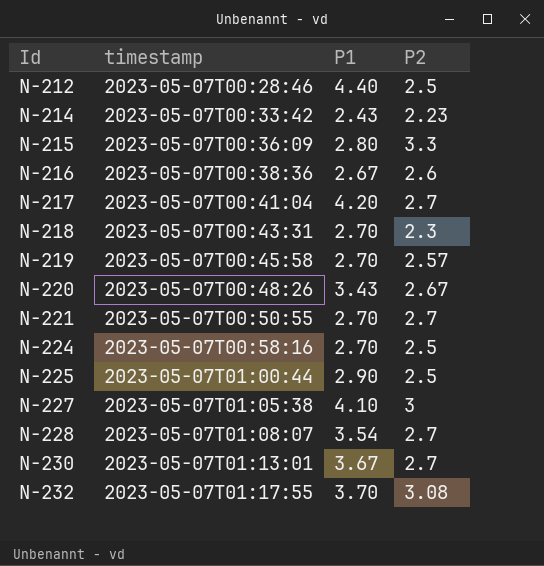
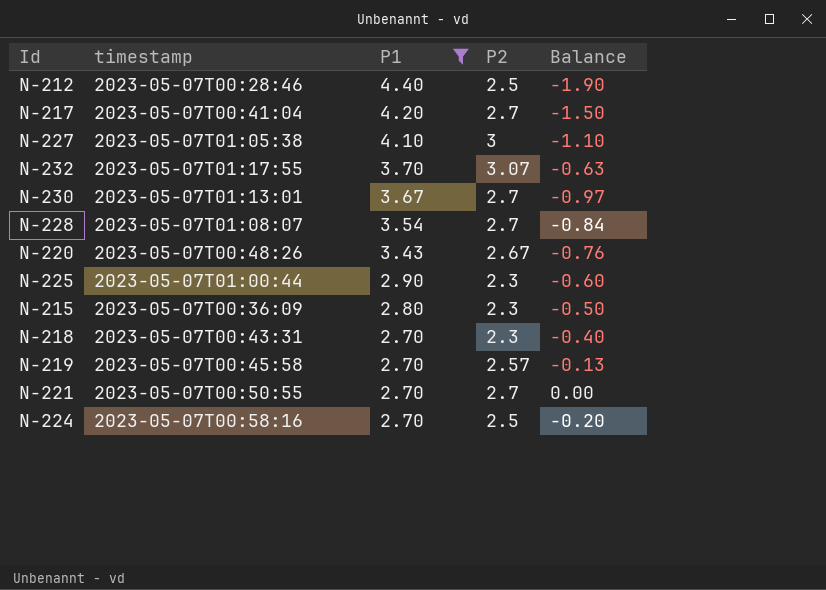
filter: none -> P1 >= 2.70
row order: Id ascending -> P1 descending
column Balance | formula: none -> [P2] - [P1]
N-232 | P2: 3.08 -> 3.07
N-225 | P2: 2.5 -> 2.3
N-215 | P2: 3.3 -> 2.3

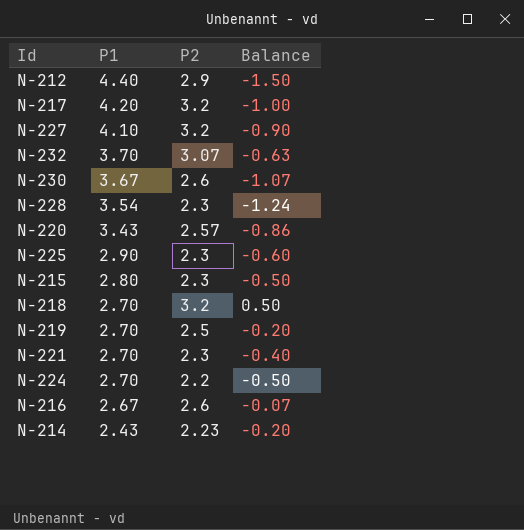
filter: P1 >= 2.70 -> none
column timestamp | position: 2 -> none
N-212 | P2: 2.5 -> 2.9
N-212 | Balance: -1.90 -> -1.50
N-217 | P2: 2.7 -> 3.2
N-217 | Balance: -1.50 -> -1.00
N-227 | P2: 3 -> 3.2
N-227 | Balance: -1.10 -> -0.90
N-230 | P2: 2.7 -> 2.6
N-230 | Balance: -0.97 -> -1.07
N-228 | P2: 2.7 -> 2.3
N-228 | Balance: -0.84 -> -1.24
N-220 | P2: 2.67 -> 2.57
N-220 | Balance: -0.76 -> -0.86
N-218 | P2: 2.3 -> 3.2
N-218 | Balance: -0.40 -> 0.50
N-219 | P2: 2.57 -> 2.5
N-219 | Balance: -0.13 -> -0.20
N-221 | P2: 2.7 -> 2.3
N-221 | Balance: 0.00 -> -0.40
N-224 | P2: 2.5 -> 2.2
N-224 | Balance: -0.20 -> -0.50

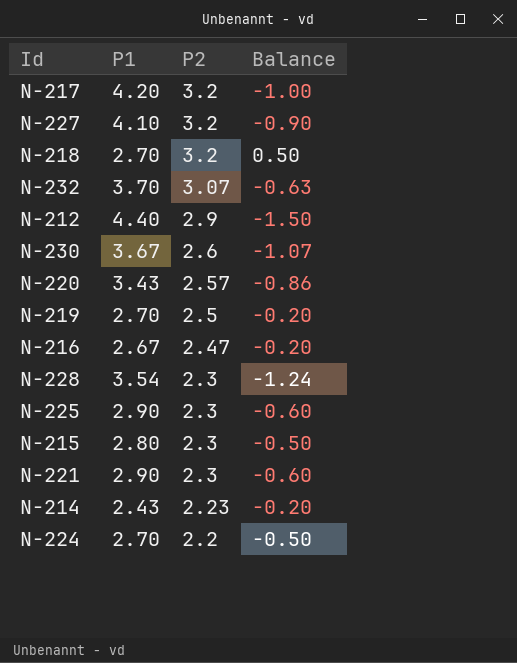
row order: P1 descending -> P2 descending
N-216 | P2: 2.6 -> 2.47
N-216 | Balance: -0.07 -> -0.20
N-221 | P1: 2.70 -> 2.90
N-221 | Balance: -0.40 -> -0.60

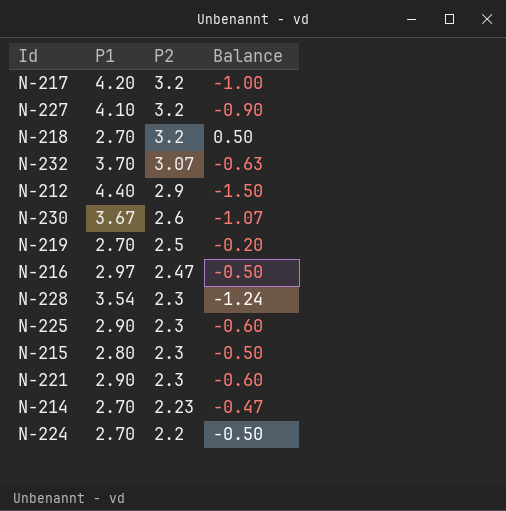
row N-220: 3.43 | 2.57 | -0.86 -> none
N-216 | P1: 2.67 -> 2.97
N-216 | Balance: -0.20 -> -0.50
N-214 | P1: 2.43 -> 2.70
N-214 | Balance: -0.20 -> -0.47

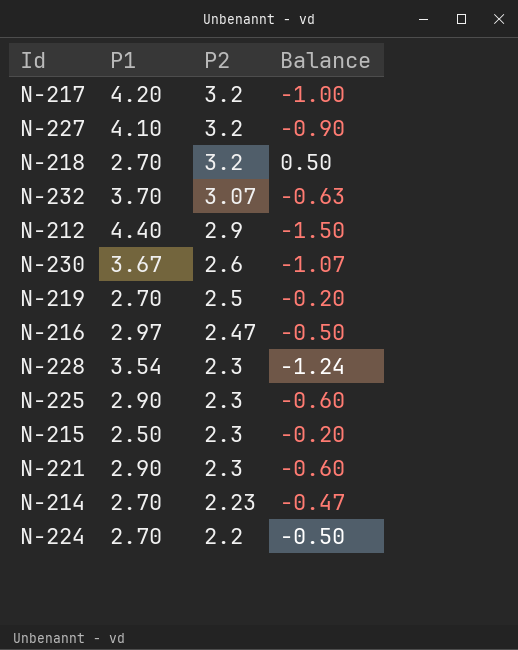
N-215 | P1: 2.80 -> 2.50
N-215 | Balance: -0.50 -> -0.20

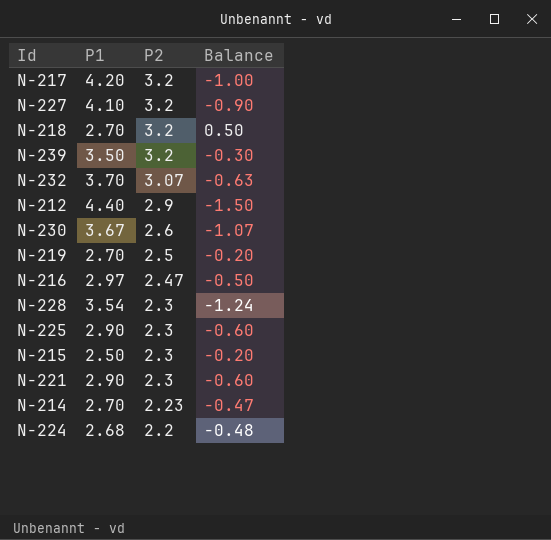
row N-239: none -> 3.50 | 3.2 | -0.30
N-224 | P1: 2.70 -> 2.68
N-224 | Balance: -0.50 -> -0.48

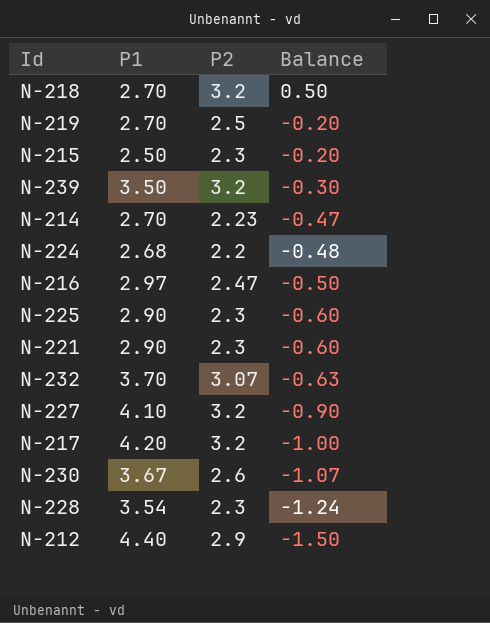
row order: P2 descending -> Balance descending

